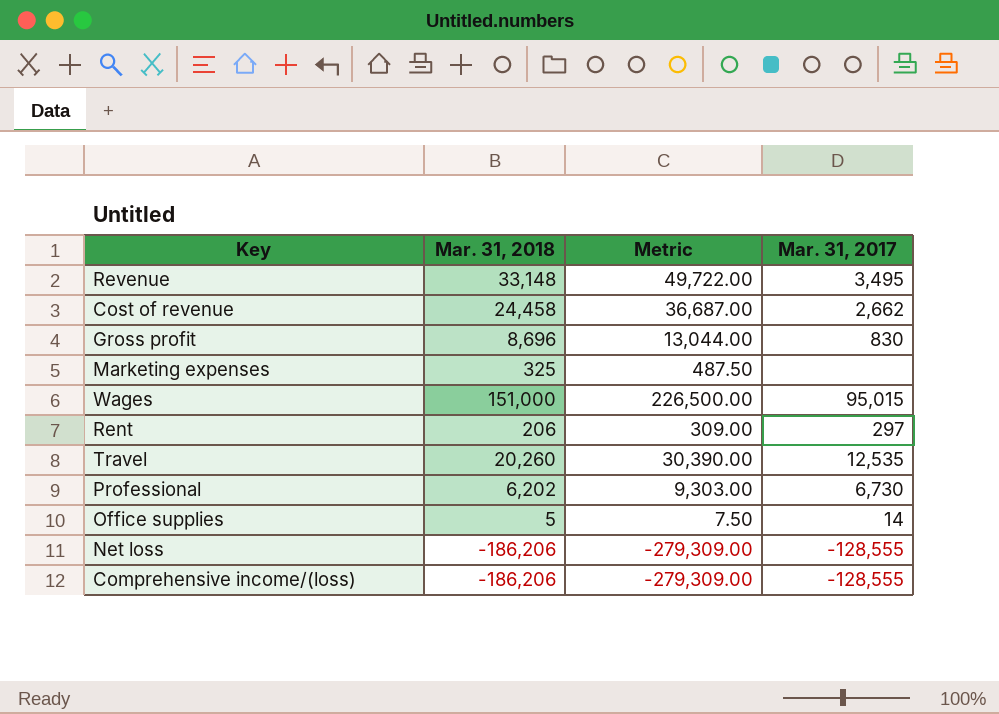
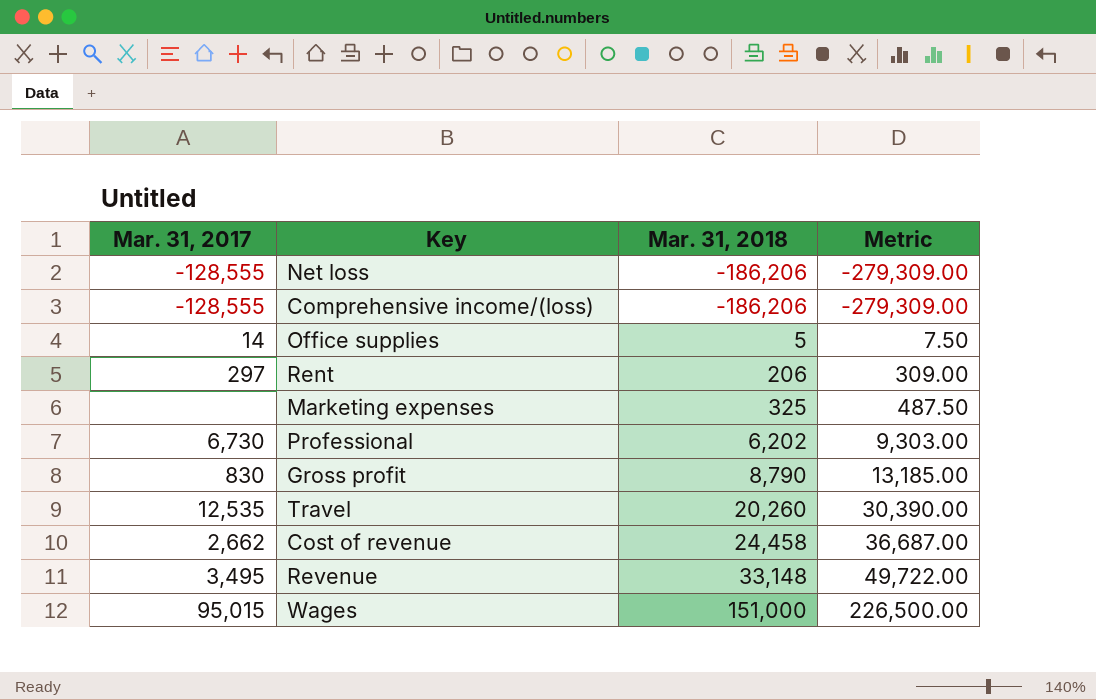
row order: none -> Mar. 31, 2018 ascending
column Mar. 31, 2017 | position: 4 -> 1
Gross profit | Mar. 31, 2018: 8,696 -> 8,790
Gross profit | Metric: 13,044.00 -> 13,185.00

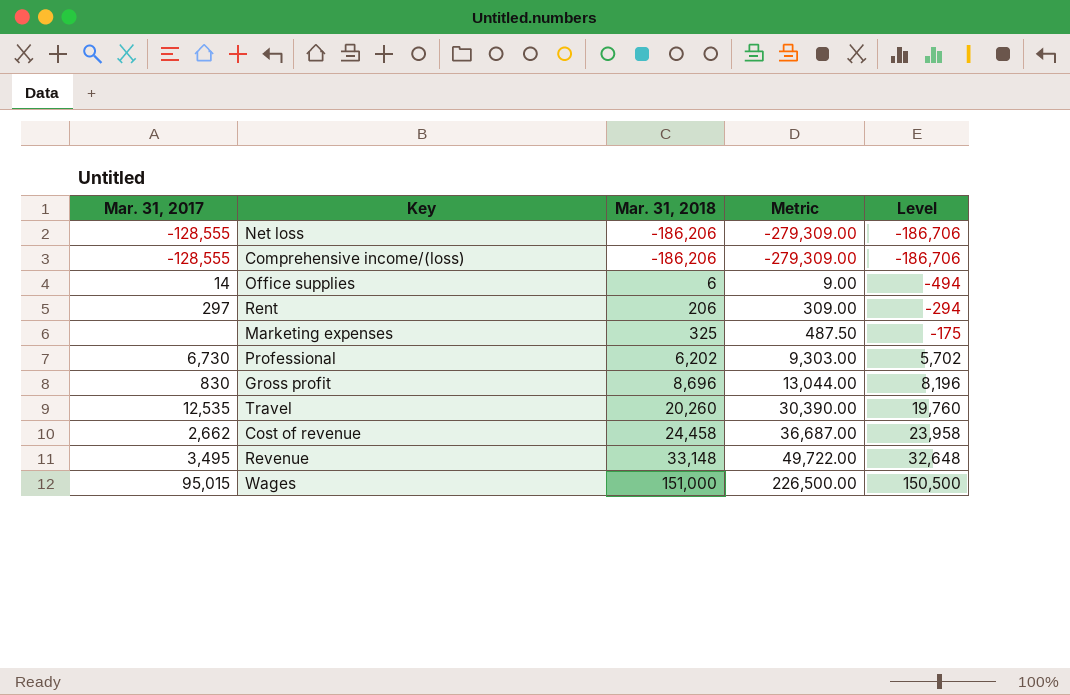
column Level | formula: none -> [Mar. 31, 2018] - 500
Office supplies | Mar. 31, 2018: 5 -> 6
Office supplies | Metric: 7.50 -> 9.00
Gross profit | Mar. 31, 2018: 8,790 -> 8,696
Gross profit | Metric: 13,185.00 -> 13,044.00

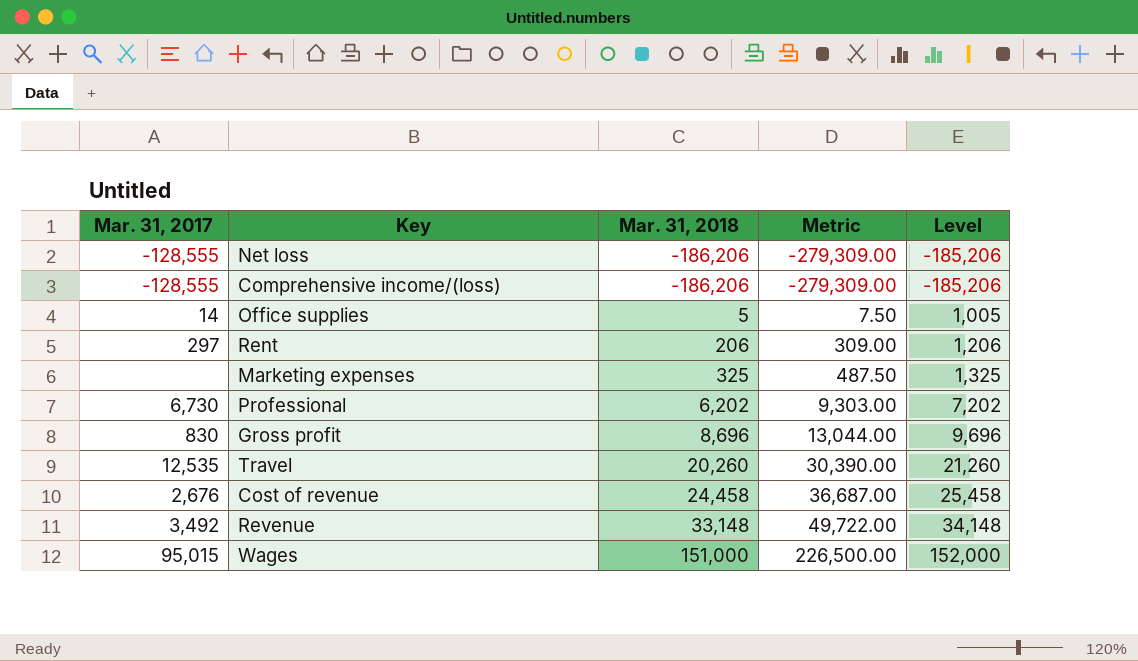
column Level | formula: [Mar. 31, 2018] - 500 -> [Mar. 31, 2018] + 1000
Office supplies | Mar. 31, 2018: 6 -> 5
Office supplies | Metric: 9.00 -> 7.50
Cost of revenue | Mar. 31, 2017: 2,662 -> 2,676
Revenue | Mar. 31, 2017: 3,495 -> 3,492

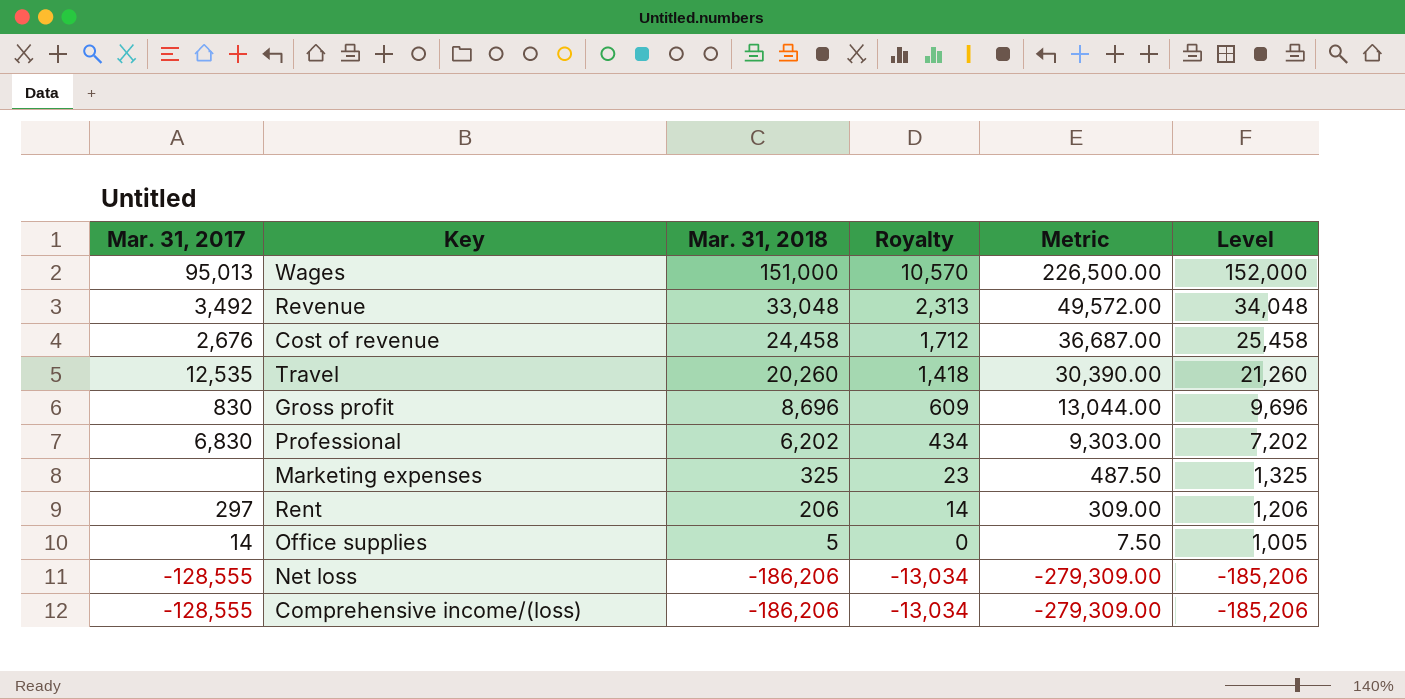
row order: Mar. 31, 2018 ascending -> Mar. 31, 2018 descending
column Royalty | formula: none -> [Mar. 31, 2018] * 0.07
Wages | Mar. 31, 2017: 95,015 -> 95,013
Revenue | Mar. 31, 2018: 33,148 -> 33,048
Revenue | Metric: 49,722.00 -> 49,572.00
Revenue | Level: 34,148 -> 34,048
Professional | Mar. 31, 2017: 6,730 -> 6,830

